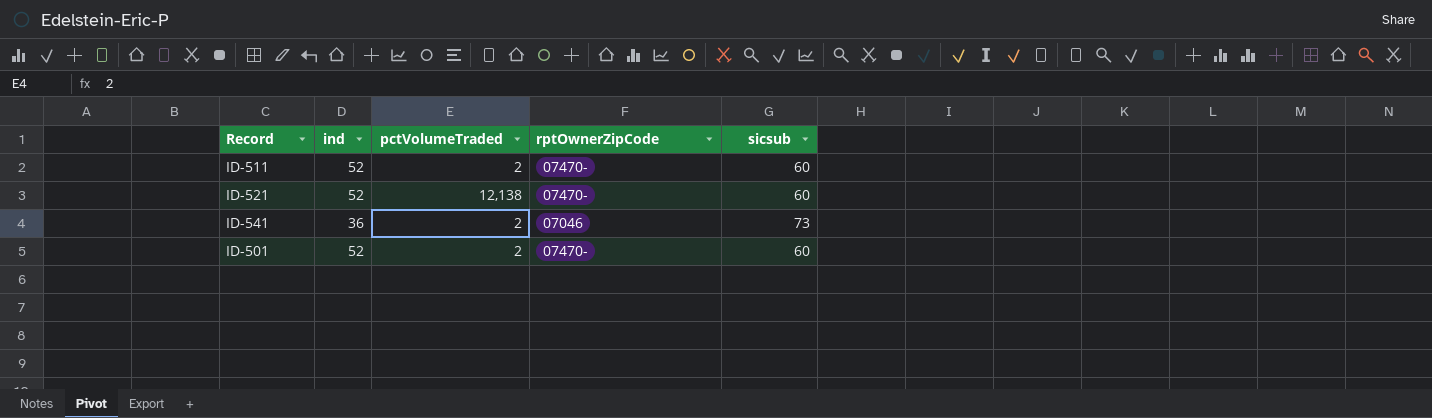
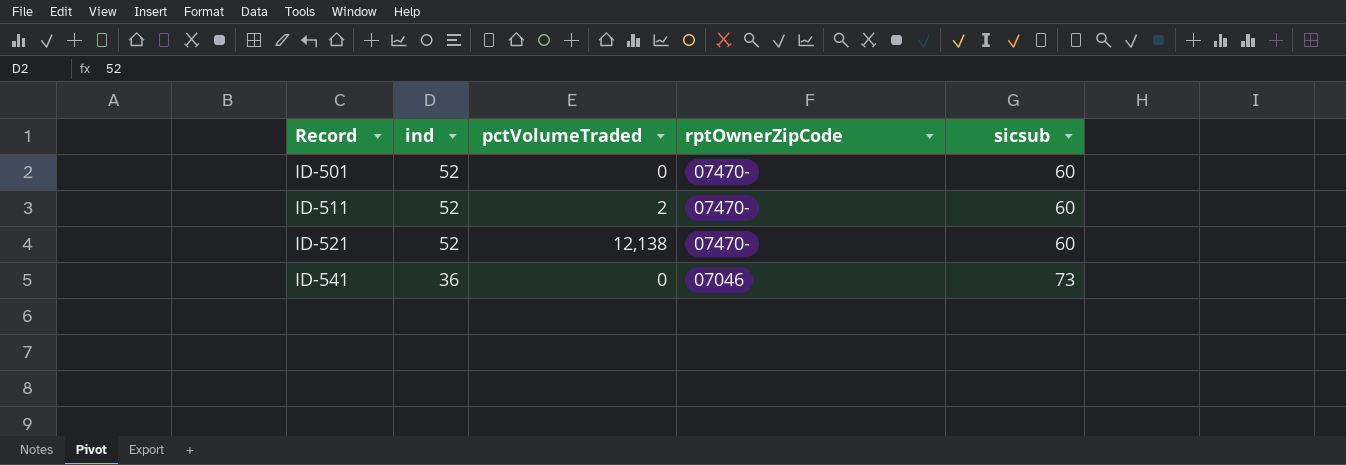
row order: none -> Record ascending
ID-501 | pctVolumeTraded: 2 -> 0
ID-541 | pctVolumeTraded: 2 -> 0

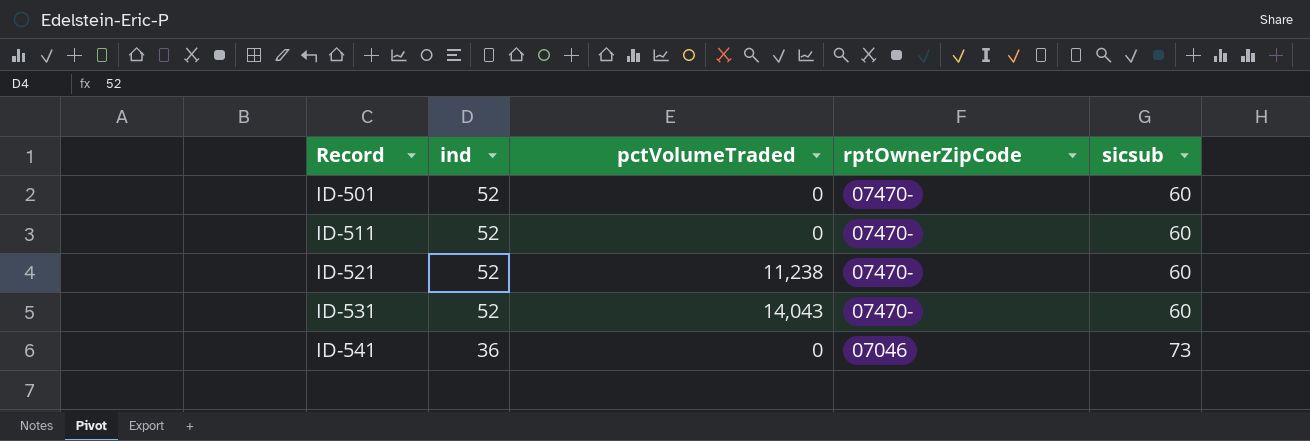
ID-511 | pctVolumeTraded: 2 -> 0
ID-521 | pctVolumeTraded: 12,138 -> 11,238
row ID-531: none -> 52 | 14,043 | 07470- | 60

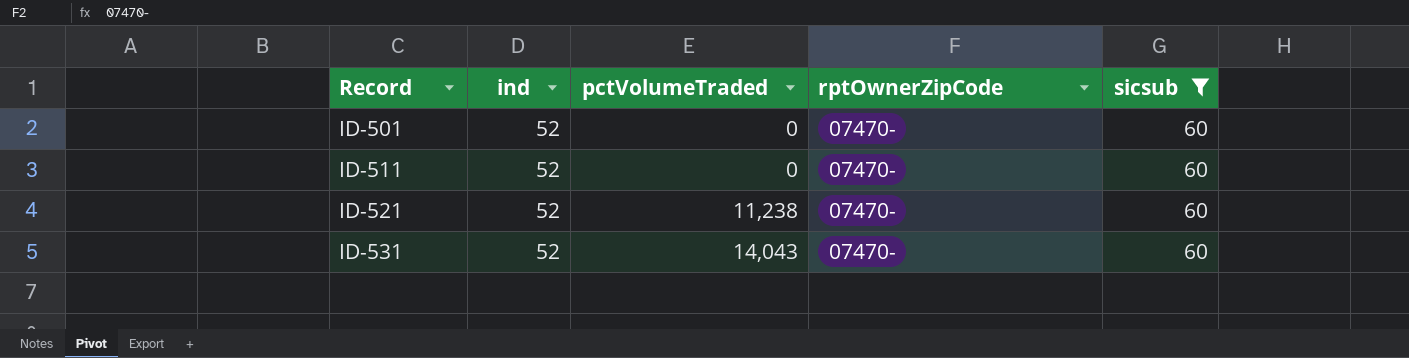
filter: none -> sicsub = 60

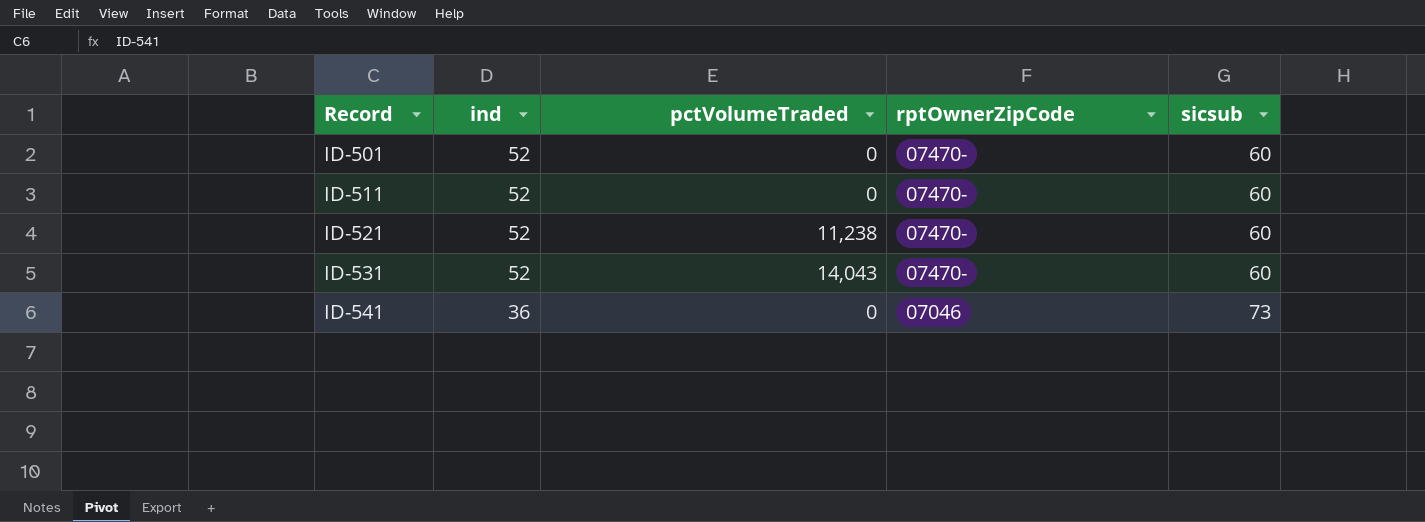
filter: sicsub = 60 -> none

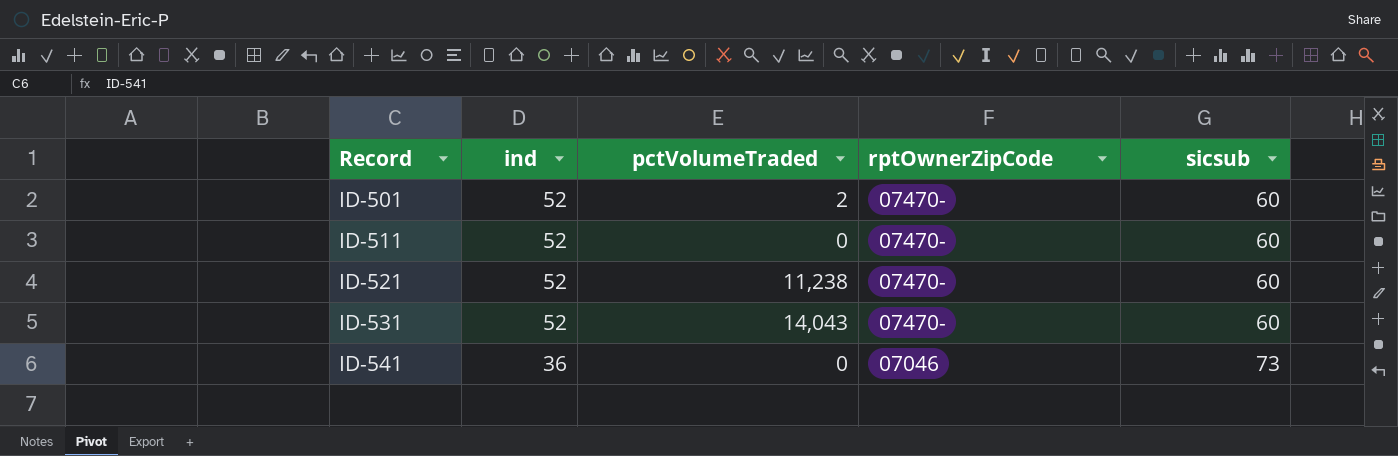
ID-501 | pctVolumeTraded: 0 -> 2

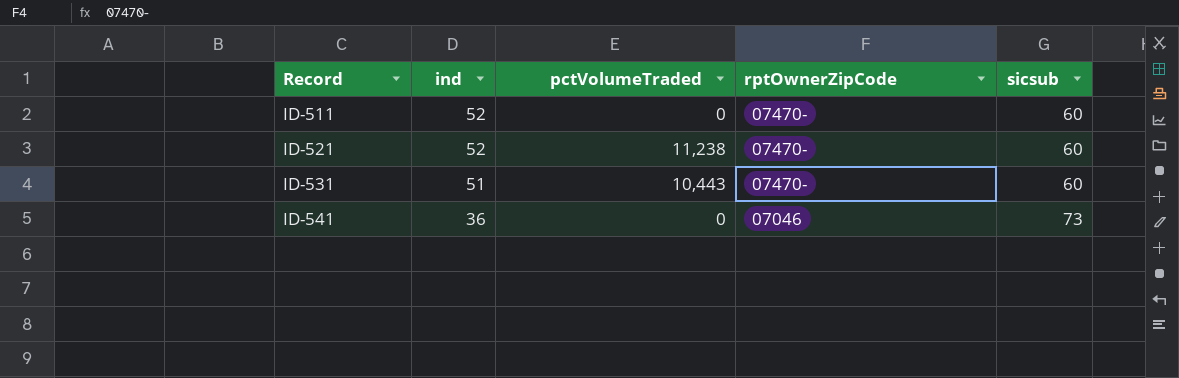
row ID-501: 52 | 2 | 07470- | 60 -> none
ID-531 | ind: 52 -> 51
ID-531 | pctVolumeTraded: 14,043 -> 10,443

